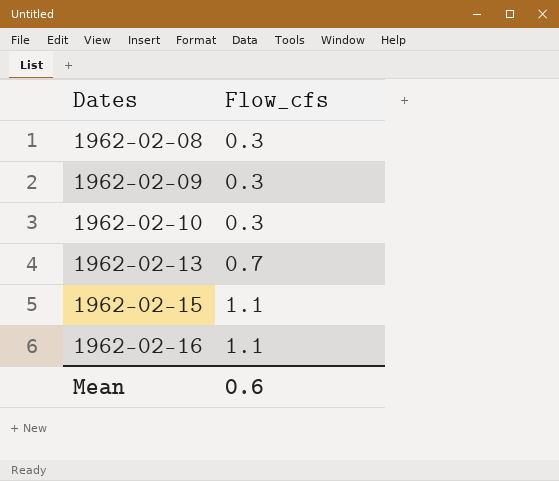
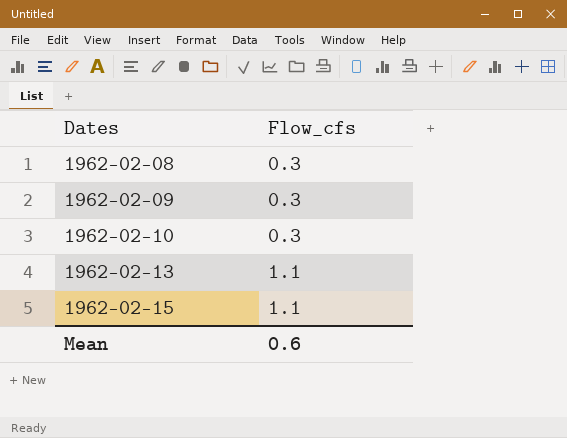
row 1962-02-16: 1.1 -> none
1962-02-13 | Flow_cfs: 0.7 -> 1.1

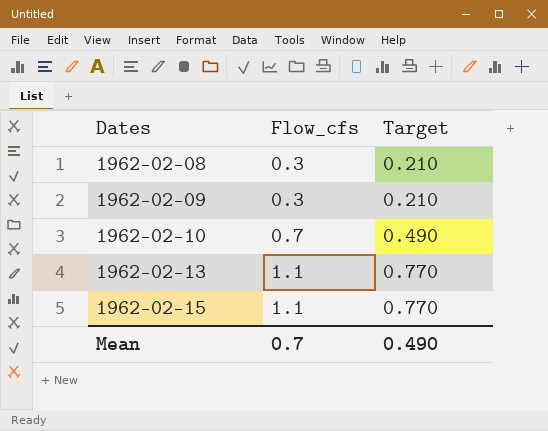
column Target | formula: none -> [Flow_cfs] * 0.7
1962-02-10 | Flow_cfs: 0.3 -> 0.7
Mean | Flow_cfs: 0.6 -> 0.7

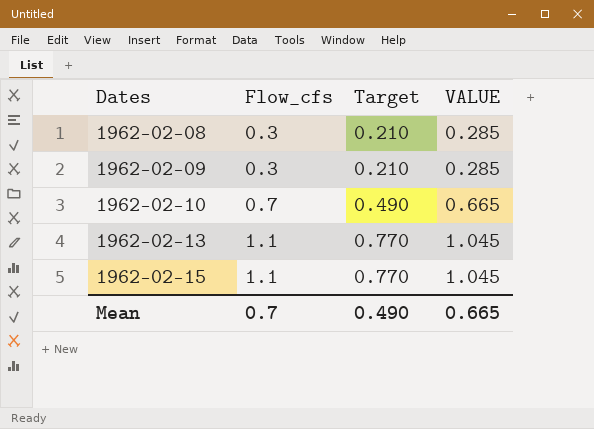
column VALUE | formula: none -> [Flow_cfs] * 0.95

